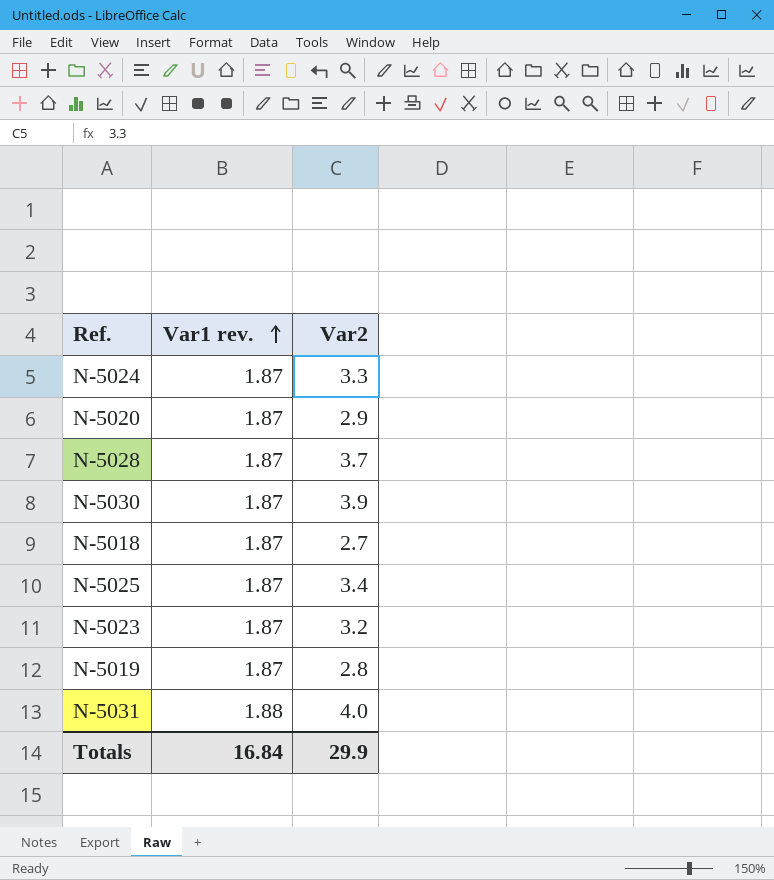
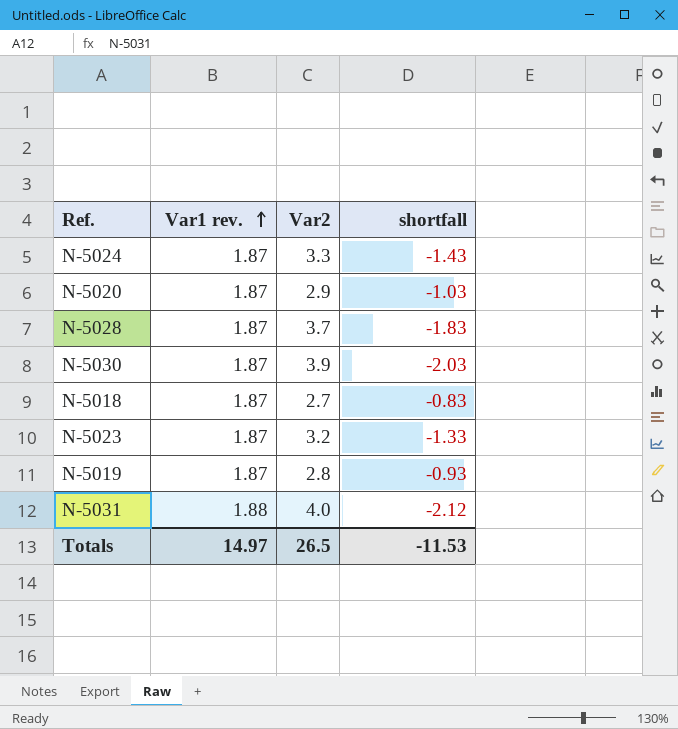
column shortfall | formula: none -> [Var1 rev.] - [Var2]
row N-5025: 1.87 | 3.4 -> none
Totals | Var1 rev.: 16.84 -> 14.97
Totals | Var2: 29.9 -> 26.5

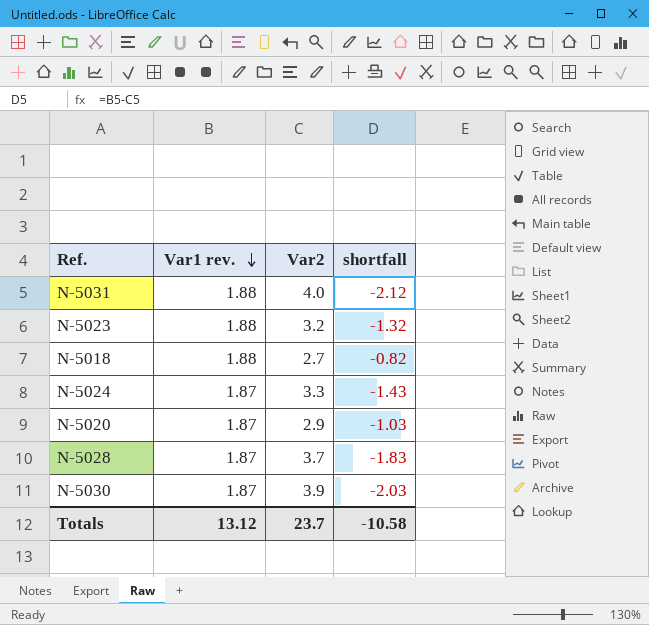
row order: Var1 rev. ascending -> Var1 rev. descending
row N-5019: 1.87 | 2.8 | -0.93 -> none
N-5023 | Var1 rev.: 1.87 -> 1.88
N-5023 | shortfall: -1.33 -> -1.32
N-5018 | Var1 rev.: 1.87 -> 1.88
N-5018 | shortfall: -0.83 -> -0.82
Totals | Var1 rev.: 14.97 -> 13.12
Totals | Var2: 26.5 -> 23.7
Totals | shortfall: -11.53 -> -10.58

